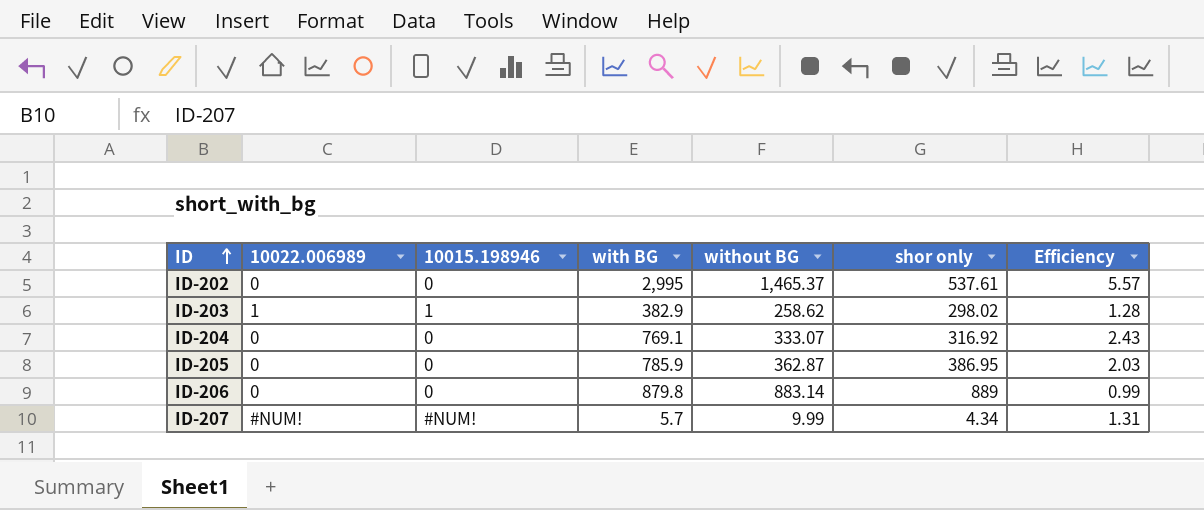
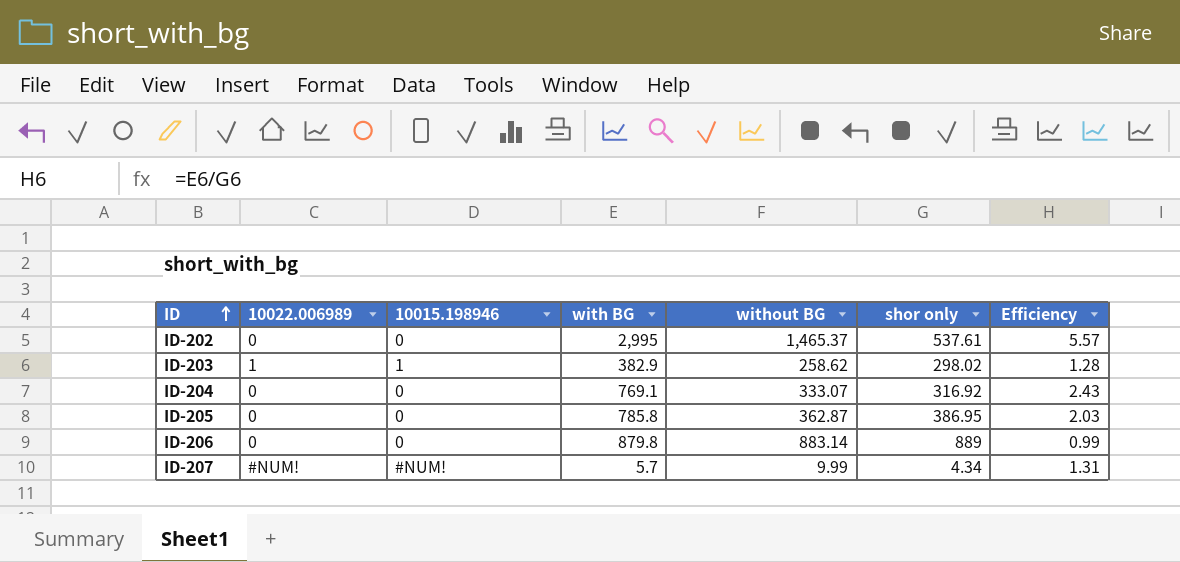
ID-205 | with BG: 785.9 -> 785.8

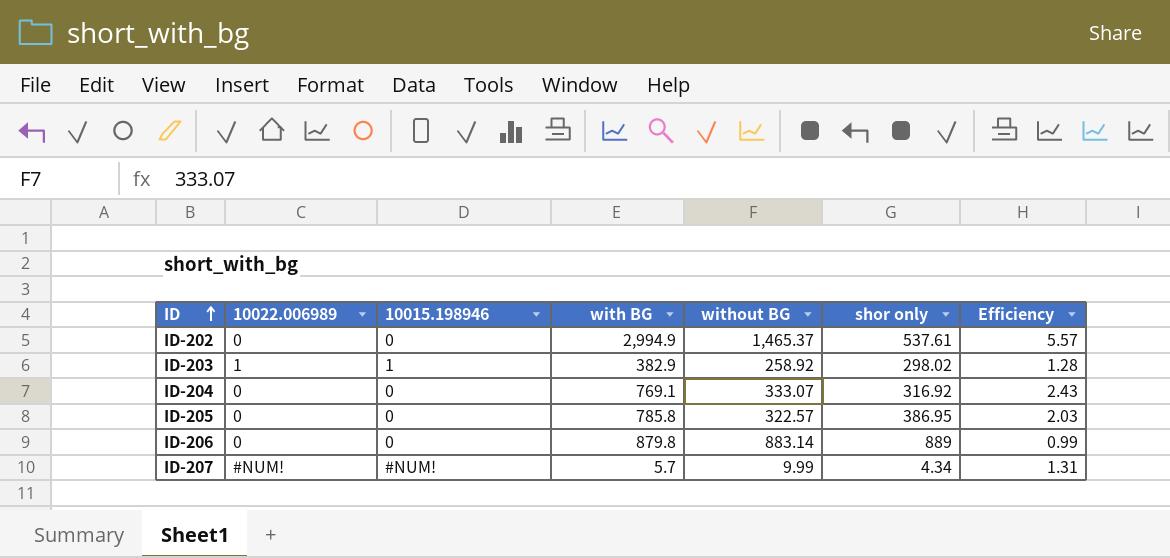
ID-202 | with BG: 2,995 -> 2,994.9
ID-203 | without BG: 258.62 -> 258.92
ID-205 | without BG: 362.87 -> 322.57

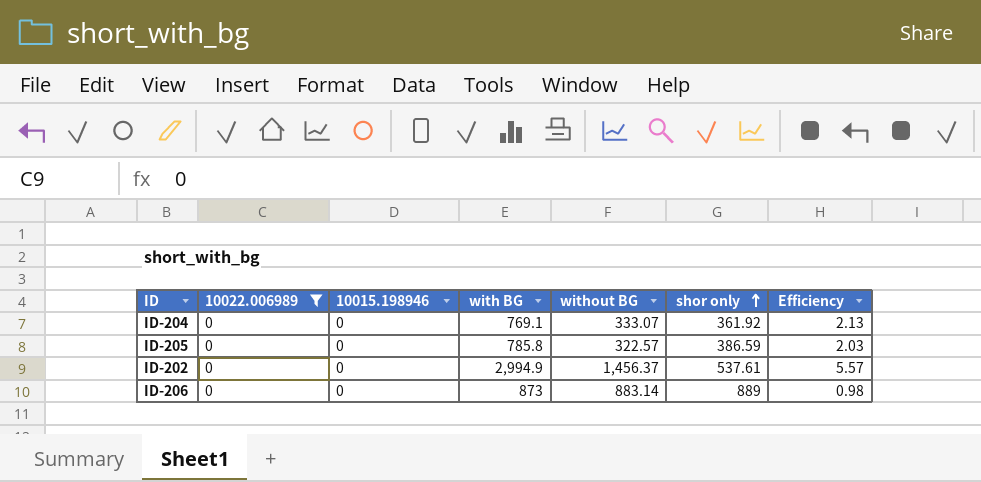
filter: none -> 10022.006989 = 0
row order: ID ascending -> shor only ascending
ID-204 | shor only: 316.92 -> 361.92
ID-204 | Efficiency: 2.43 -> 2.13
ID-205 | shor only: 386.95 -> 386.59
ID-202 | without BG: 1,465.37 -> 1,456.37
ID-206 | with BG: 879.8 -> 873
ID-206 | Efficiency: 0.99 -> 0.98

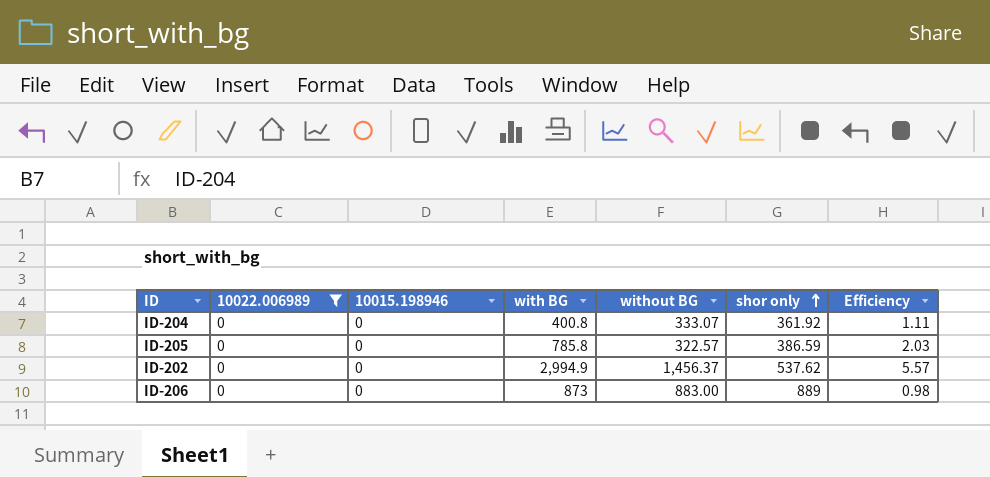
ID-204 | with BG: 769.1 -> 400.8
ID-204 | Efficiency: 2.13 -> 1.11
ID-202 | shor only: 537.61 -> 537.62
ID-206 | without BG: 883.14 -> 883.00

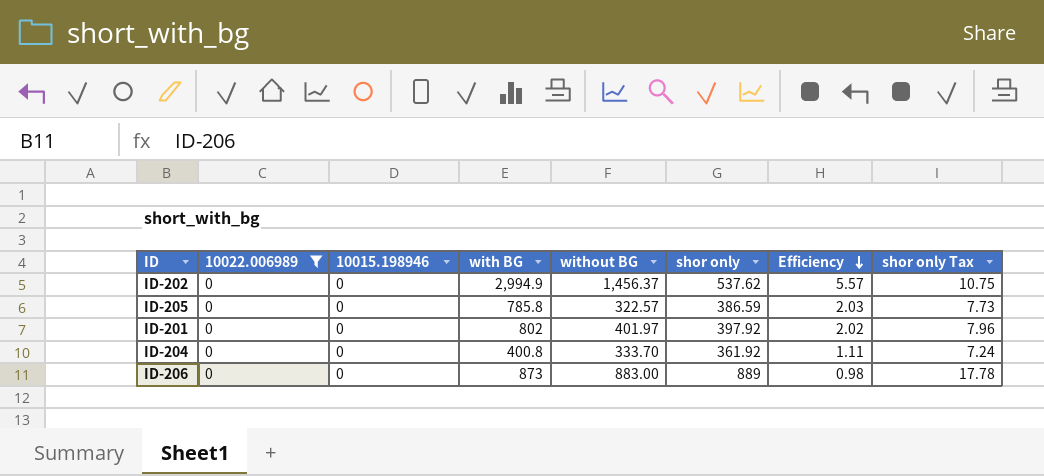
row order: shor only ascending -> Efficiency descending
column shor only Tax | formula: none -> [shor only] * 0.02
row ID-201: none -> 0 | 0 | 802 | 401.97 | 397.92 | 2.02 | 7.96
ID-204 | without BG: 333.07 -> 333.70

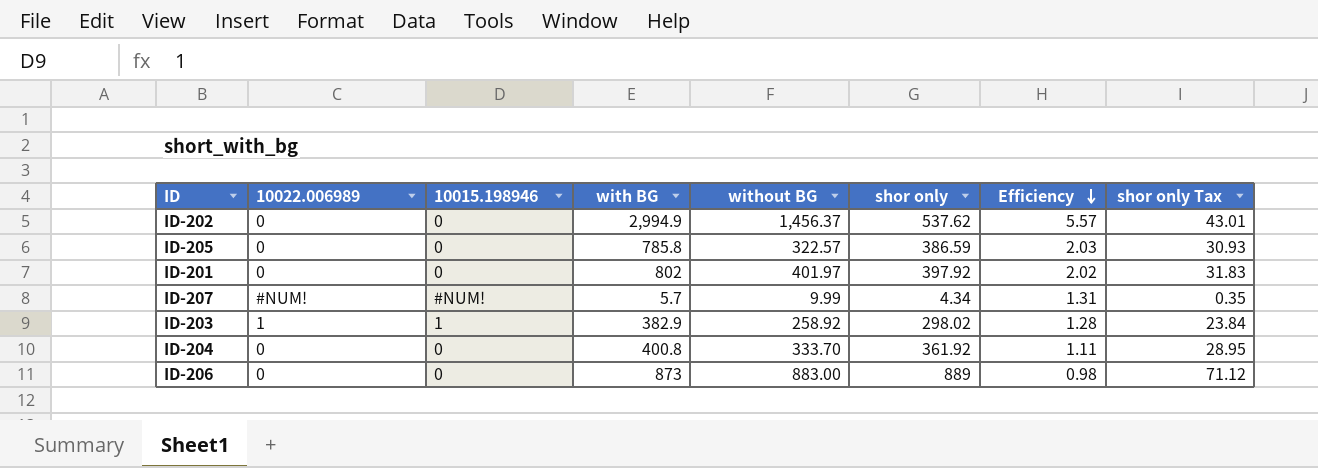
filter: 10022.006989 = 0 -> none
column shor only Tax | formula: [shor only] * 0.02 -> [shor only] * 0.08

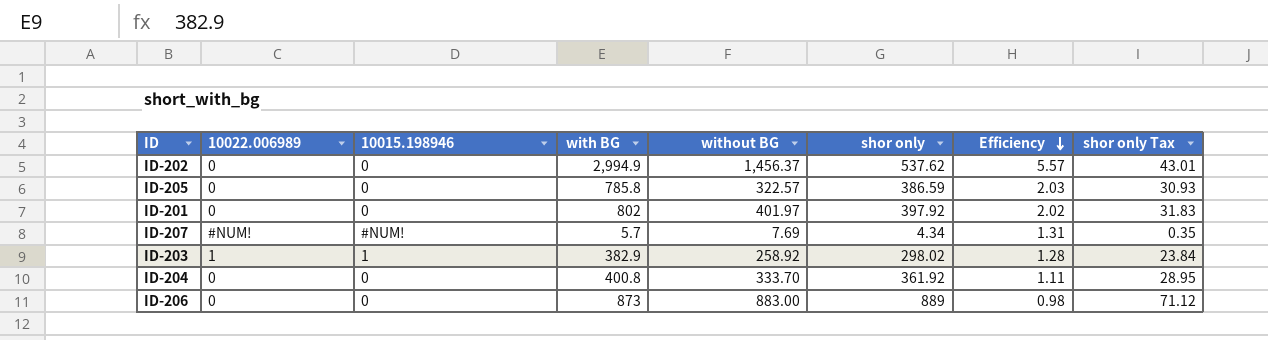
ID-207 | without BG: 9.99 -> 7.69

